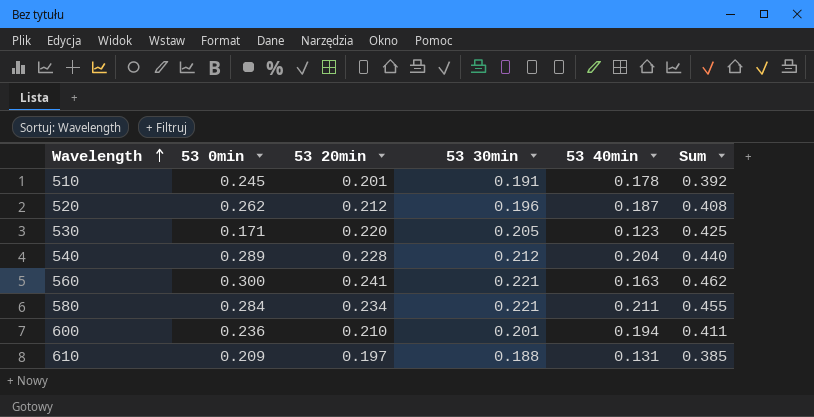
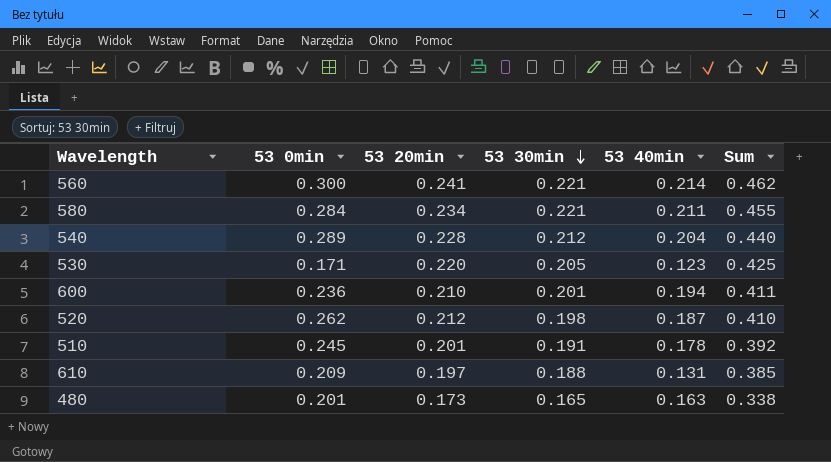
row order: Wavelength ascending -> 53 30min descending
560 | 53 40min: 0.163 -> 0.214
520 | 53 30min: 0.196 -> 0.198
520 | Sum: 0.408 -> 0.410
row 480: none -> 0.201 | 0.173 | 0.165 | 0.163 | 0.338

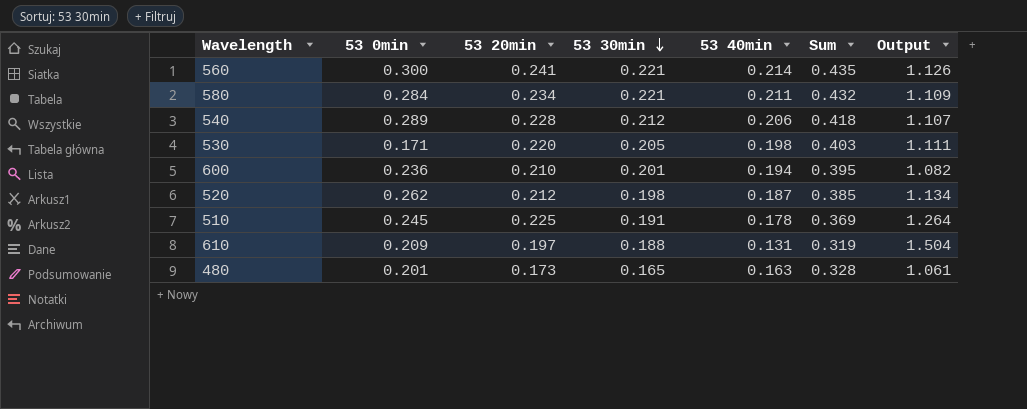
column Sum | formula: [53 20min] + [53 30min] -> [53 30min] + [53 40min]
column Output | formula: none -> [53 20min] / [53 40min]
540 | 53 40min: 0.204 -> 0.206
530 | 53 40min: 0.123 -> 0.198
510 | 53 20min: 0.201 -> 0.225

